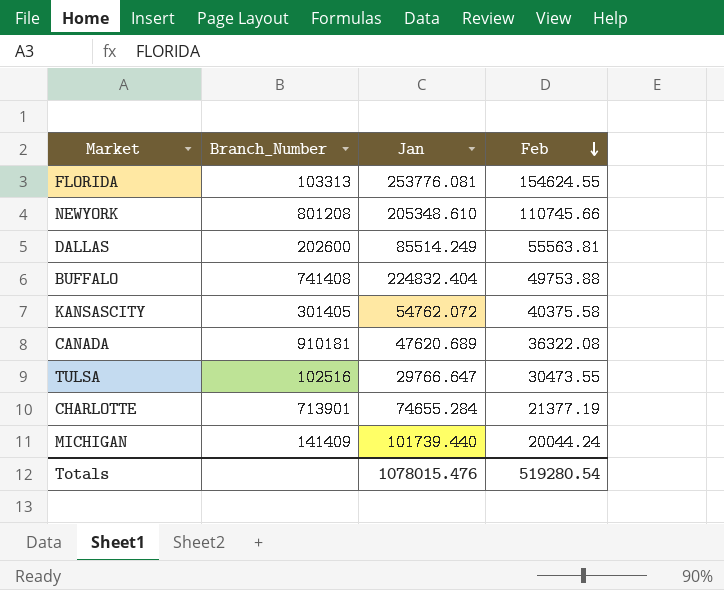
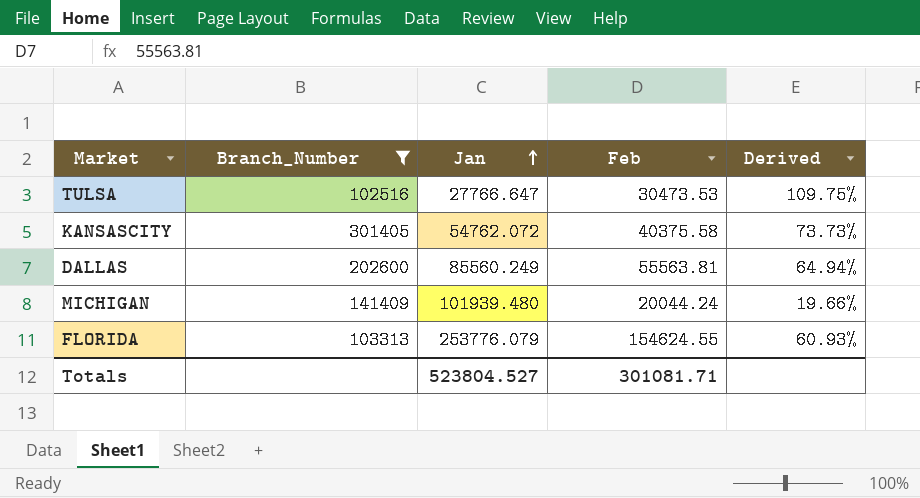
filter: none -> Branch_Number <= 301405
row order: Feb descending -> Jan ascending
column Derived | formula: none -> [Feb] / [Jan]
TULSA | Jan: 29766.647 -> 27766.647
TULSA | Feb: 30473.55 -> 30473.53
DALLAS | Jan: 85514.249 -> 85560.249
MICHIGAN | Jan: 101739.440 -> 101939.480
FLORIDA | Jan: 253776.081 -> 253776.079
Totals | Jan: 1078015.476 -> 523804.527
Totals | Feb: 519280.54 -> 301081.71

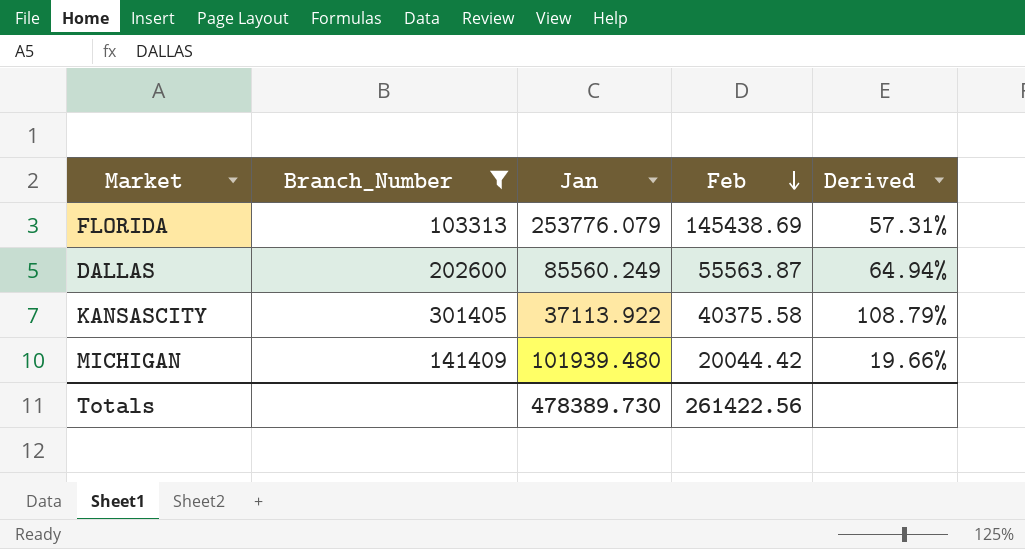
row order: Jan ascending -> Feb descending
row TULSA: 102516 | 27766.647 | 30473.53 | 109.75% -> none
FLORIDA | Feb: 154624.55 -> 145438.69
FLORIDA | Derived: 60.93% -> 57.31%
DALLAS | Feb: 55563.81 -> 55563.87
KANSASCITY | Jan: 54762.072 -> 37113.922
KANSASCITY | Derived: 73.73% -> 108.79%
MICHIGAN | Feb: 20044.24 -> 20044.42
Totals | Jan: 523804.527 -> 478389.730
Totals | Feb: 301081.71 -> 261422.56

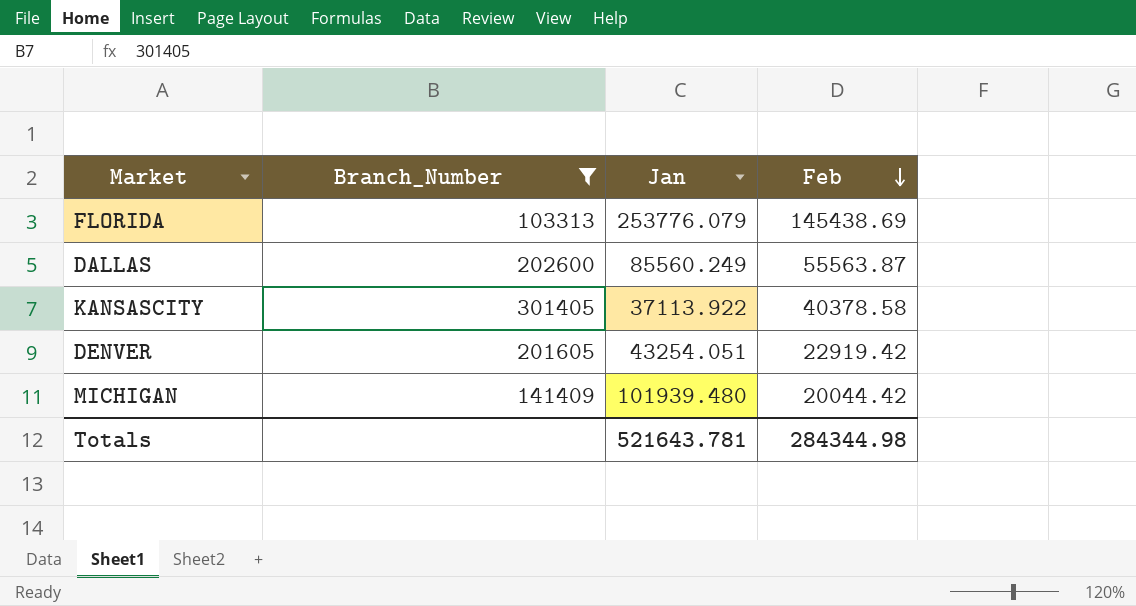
column Derived | formula: [Feb] / [Jan] -> none
KANSASCITY | Feb: 40375.58 -> 40378.58
row DENVER: none -> 201605 | 43254.051 | 22919.42
Totals | Jan: 478389.730 -> 521643.781
Totals | Feb: 261422.56 -> 284344.98

